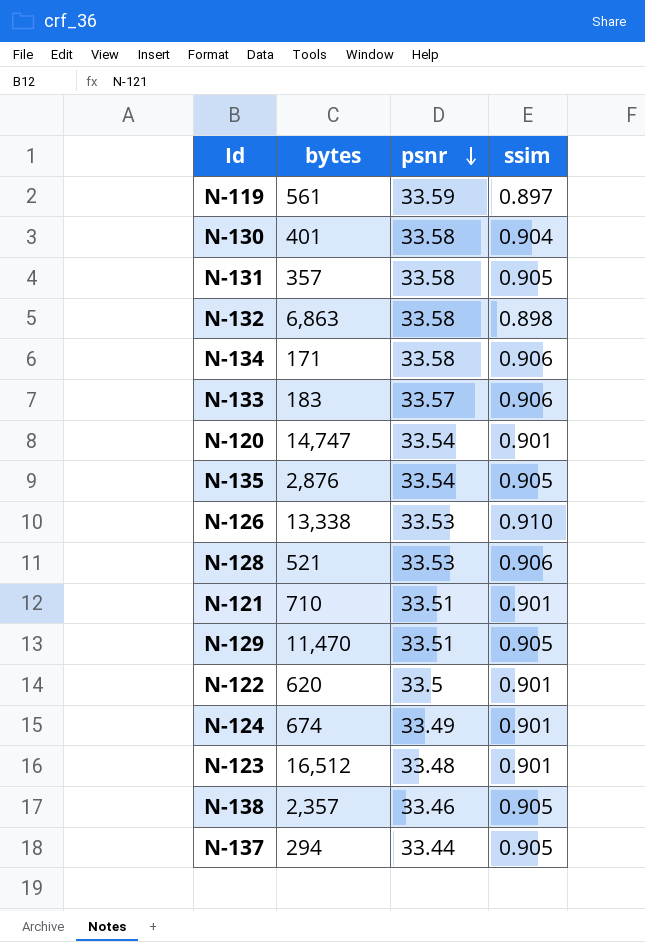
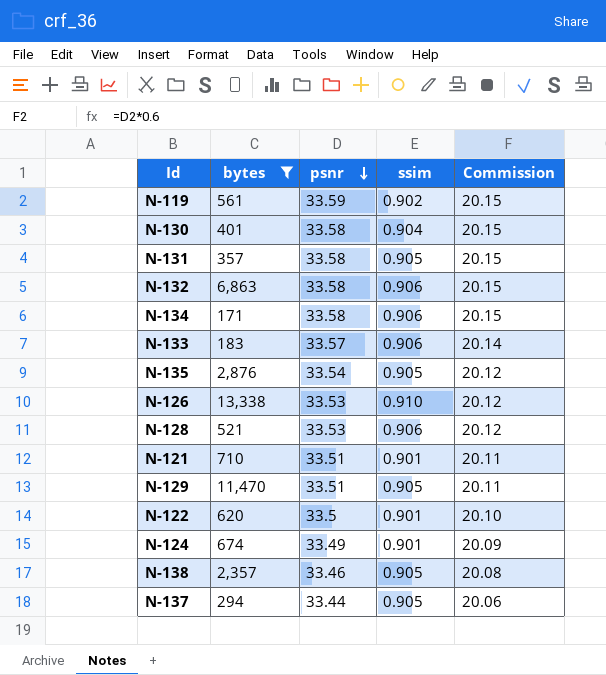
filter: none -> bytes <= 13,338
column Commission | formula: none -> [psnr] * 0.6
N-119 | ssim: 0.897 -> 0.902
N-132 | ssim: 0.898 -> 0.906

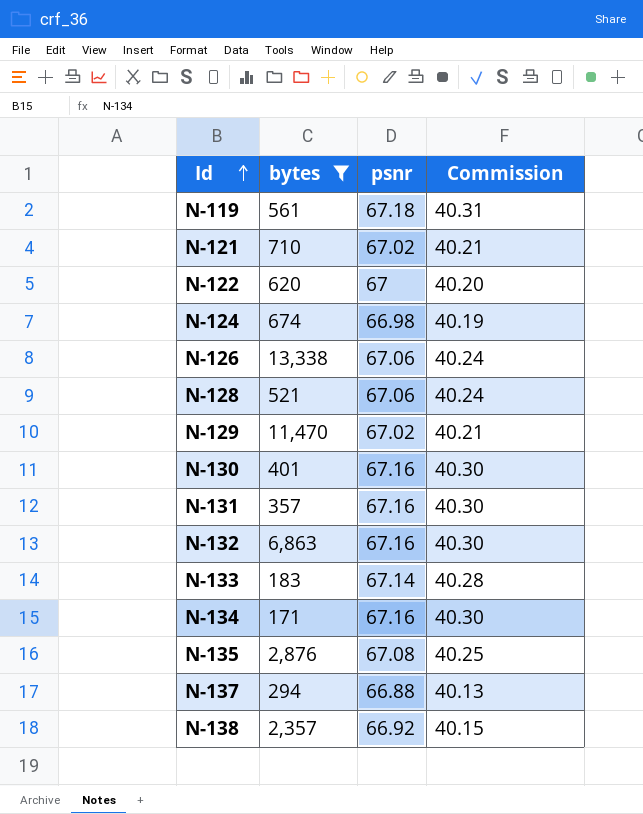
row order: psnr descending -> Id ascending
column ssim | position: 4 -> none
N-119 | psnr: 33.59 -> 67.18
N-119 | Commission: 20.15 -> 40.31
N-121 | psnr: 33.51 -> 67.02
N-121 | Commission: 20.11 -> 40.21
N-122 | psnr: 33.5 -> 67
N-122 | Commission: 20.10 -> 40.20
N-124 | psnr: 33.49 -> 66.98
N-124 | Commission: 20.09 -> 40.19
N-126 | psnr: 33.53 -> 67.06
N-126 | Commission: 20.12 -> 40.24
N-128 | psnr: 33.53 -> 67.06
N-128 | Commission: 20.12 -> 40.24
N-129 | psnr: 33.51 -> 67.02
N-129 | Commission: 20.11 -> 40.21
N-130 | psnr: 33.58 -> 67.16
N-130 | Commission: 20.15 -> 40.30
N-131 | psnr: 33.58 -> 67.16
N-131 | Commission: 20.15 -> 40.30
N-132 | psnr: 33.58 -> 67.16
N-132 | Commission: 20.15 -> 40.30
N-133 | psnr: 33.57 -> 67.14
N-133 | Commission: 20.14 -> 40.28
N-134 | psnr: 33.58 -> 67.16
N-134 | Commission: 20.15 -> 40.30
N-135 | psnr: 33.54 -> 67.08
N-135 | Commission: 20.12 -> 40.25
N-137 | psnr: 33.44 -> 66.88
N-137 | Commission: 20.06 -> 40.13
N-138 | psnr: 33.46 -> 66.92
N-138 | Commission: 20.08 -> 40.15

